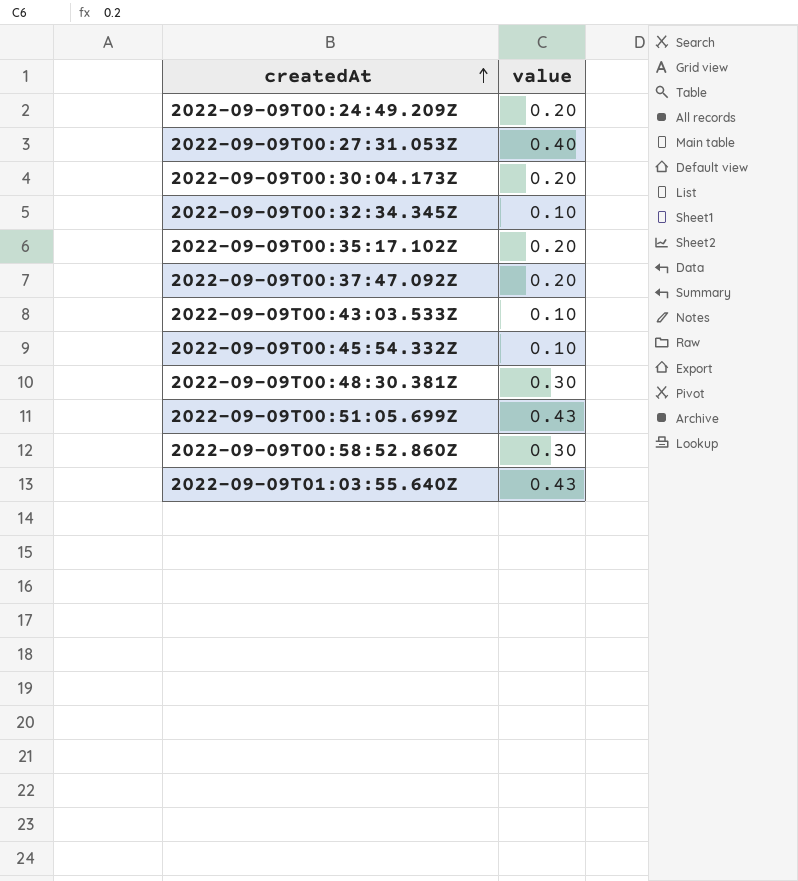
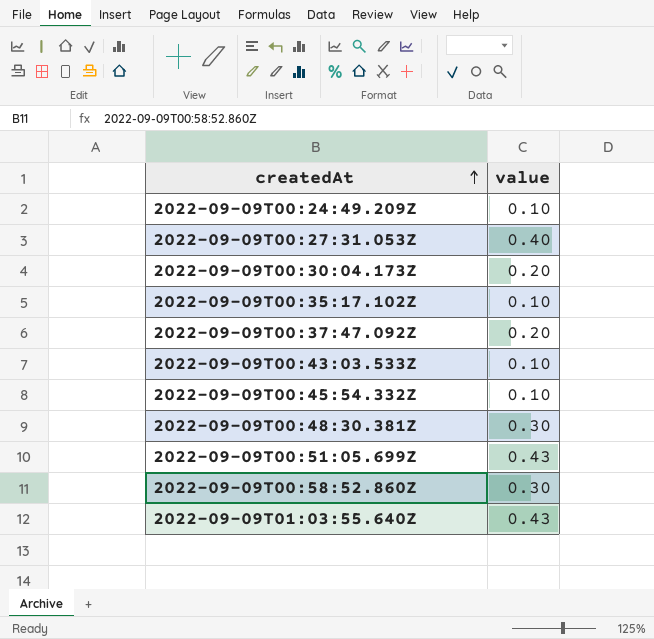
row 2022-09-09T00:32:34.345Z: 0.10 -> none
2022-09-09T00:24:49.209Z | value: 0.20 -> 0.10
2022-09-09T00:35:17.102Z | value: 0.20 -> 0.10

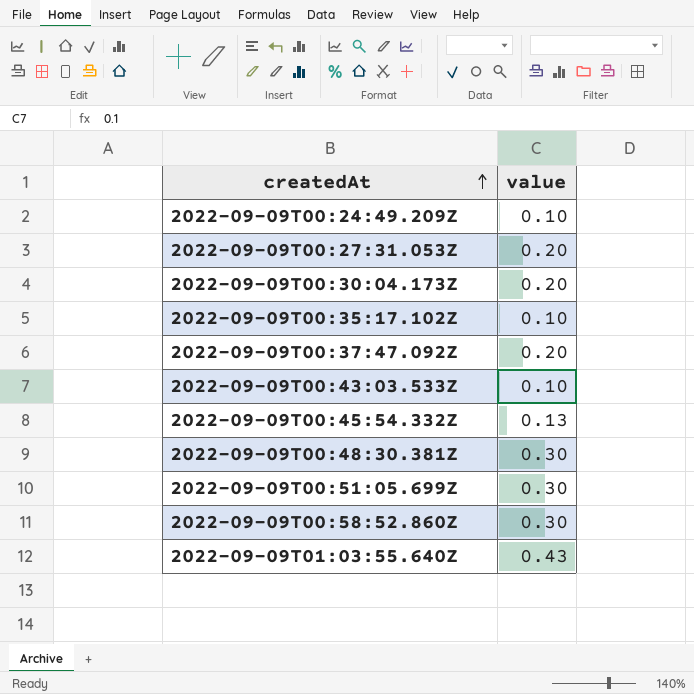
2022-09-09T00:27:31.053Z | value: 0.40 -> 0.20
2022-09-09T00:45:54.332Z | value: 0.10 -> 0.13
2022-09-09T00:51:05.699Z | value: 0.43 -> 0.30

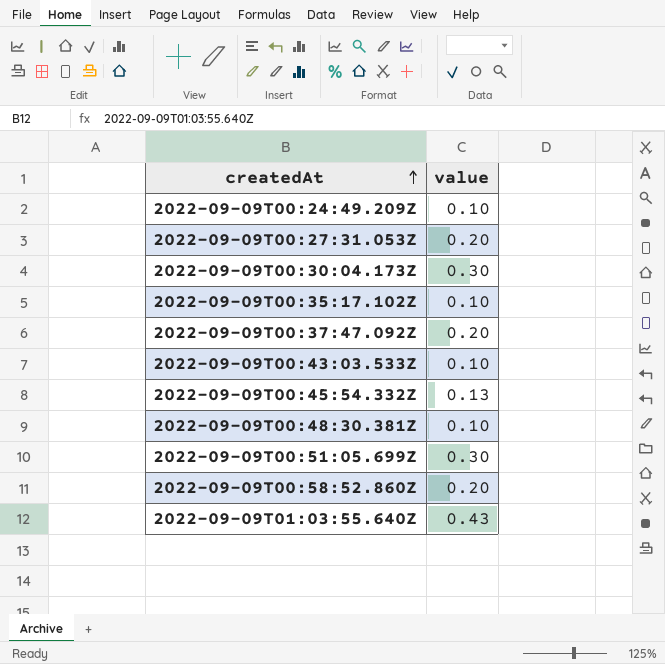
2022-09-09T00:30:04.173Z | value: 0.20 -> 0.30
2022-09-09T00:48:30.381Z | value: 0.30 -> 0.10
2022-09-09T00:58:52.860Z | value: 0.30 -> 0.20

